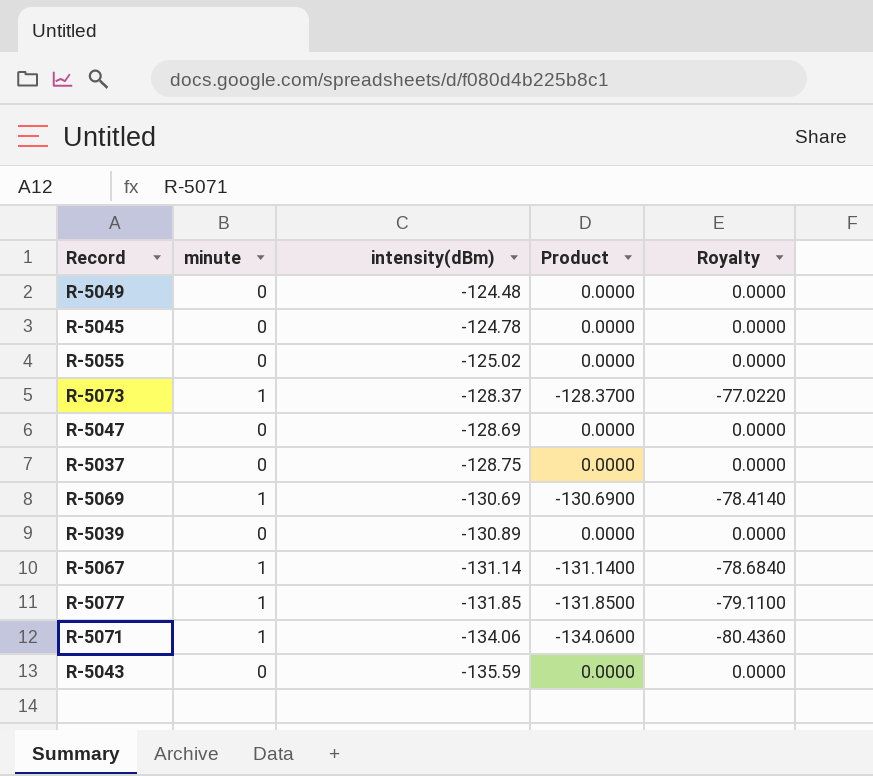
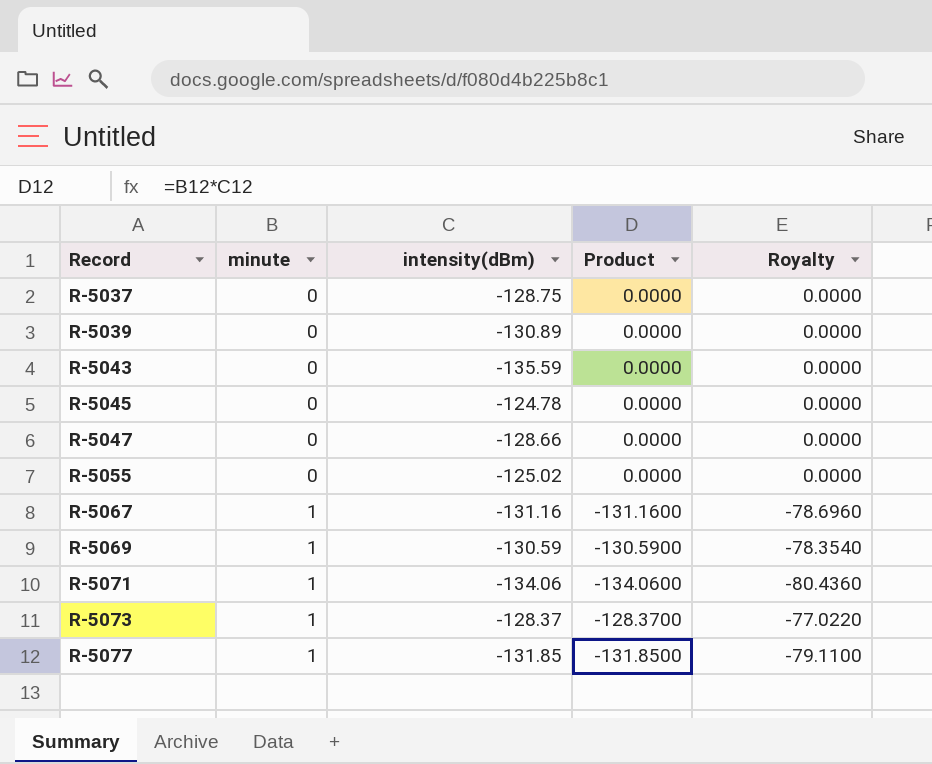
row order: intensity(dBm) descending -> Record ascending
row R-5049: 0 | -124.48 | 0.0000 | 0.0000 -> none
R-5047 | intensity(dBm): -128.69 -> -128.66
R-5067 | intensity(dBm): -131.14 -> -131.16
R-5067 | Product: -131.1400 -> -131.1600
R-5067 | Royalty: -78.6840 -> -78.6960
R-5069 | intensity(dBm): -130.69 -> -130.59
R-5069 | Product: -130.6900 -> -130.5900
R-5069 | Royalty: -78.4140 -> -78.3540

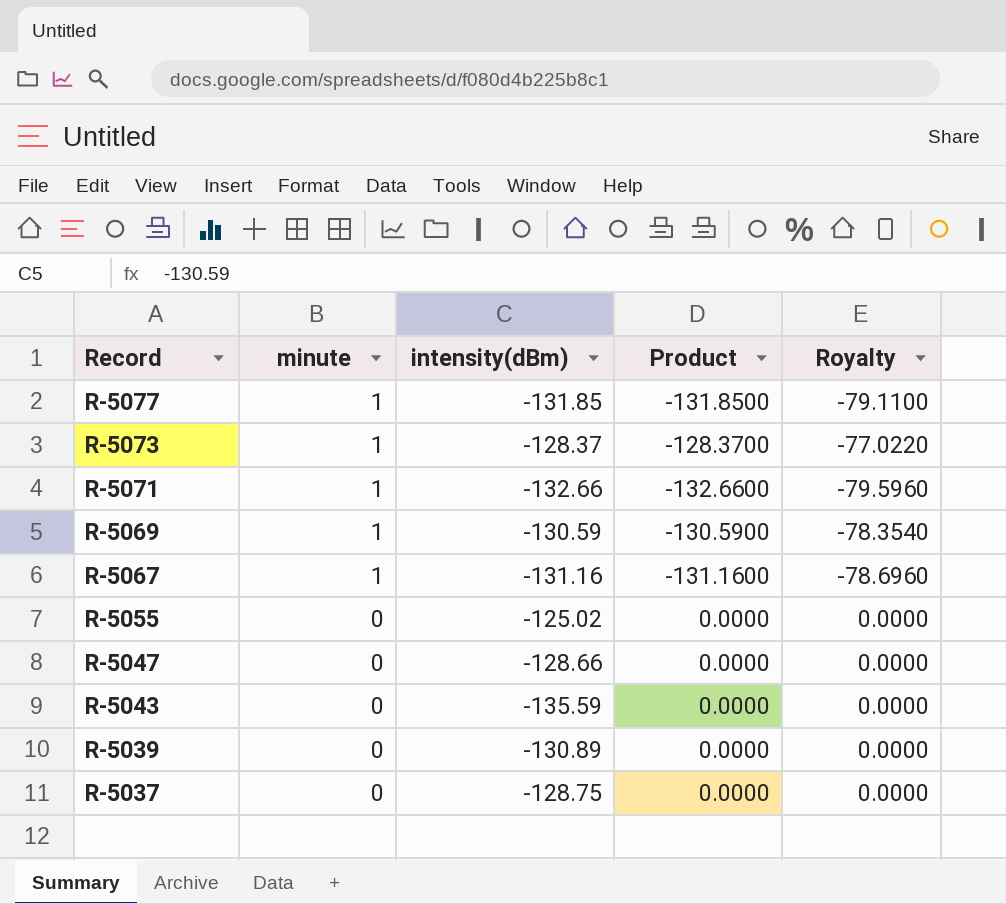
row order: Record ascending -> Record descending
row R-5045: 0 | -124.78 | 0.0000 | 0.0000 -> none
R-5071 | intensity(dBm): -134.06 -> -132.66
R-5071 | Product: -134.0600 -> -132.6600
R-5071 | Royalty: -80.4360 -> -79.5960

